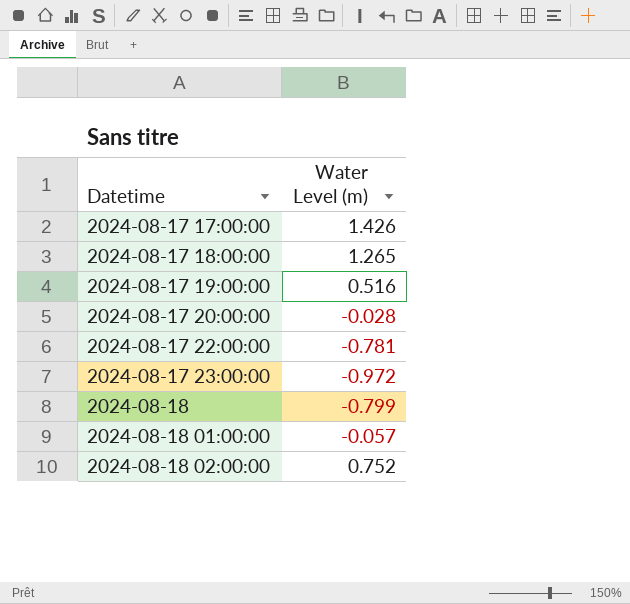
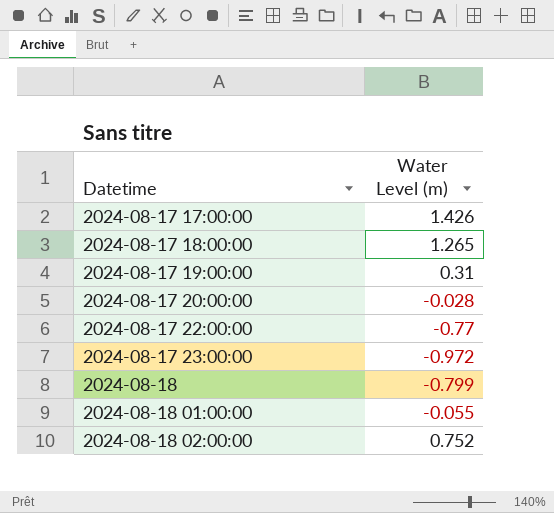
2024-08-17 19:00:00 | Water Level (m): 0.516 -> 0.31
2024-08-17 22:00:00 | Water Level (m): -0.781 -> -0.77
2024-08-18 01:00:00 | Water Level (m): -0.057 -> -0.055

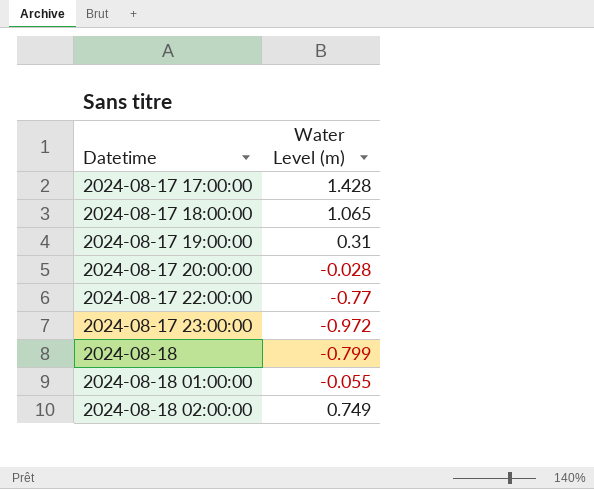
2024-08-17 17:00:00 | Water Level (m): 1.426 -> 1.428
2024-08-17 18:00:00 | Water Level (m): 1.265 -> 1.065
2024-08-18 02:00:00 | Water Level (m): 0.752 -> 0.749

